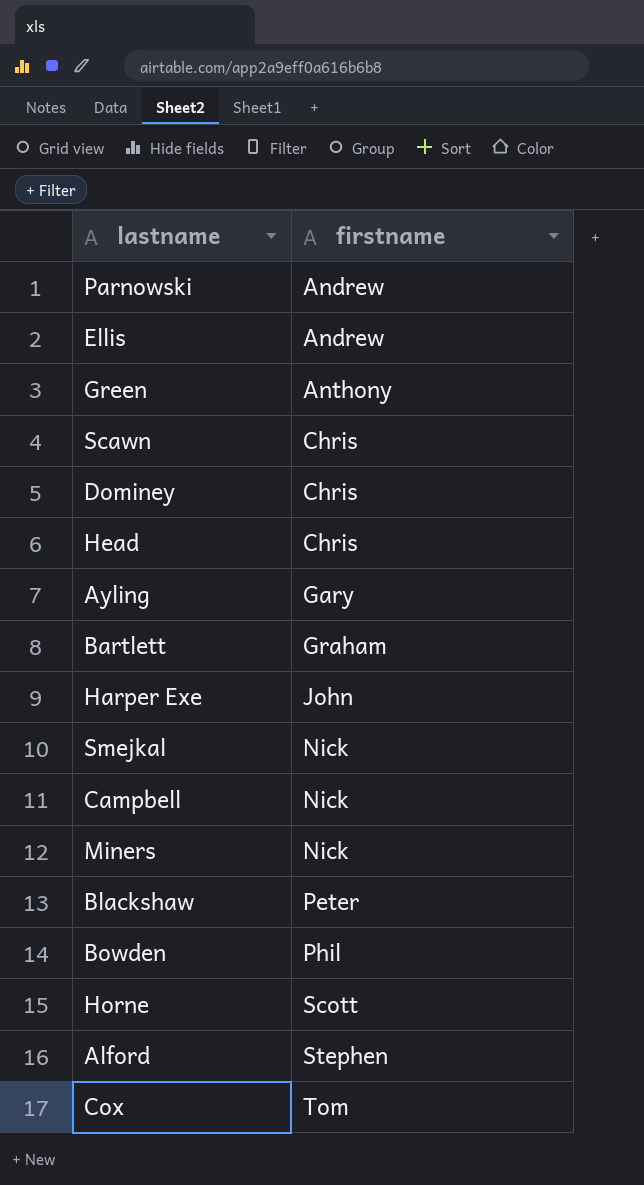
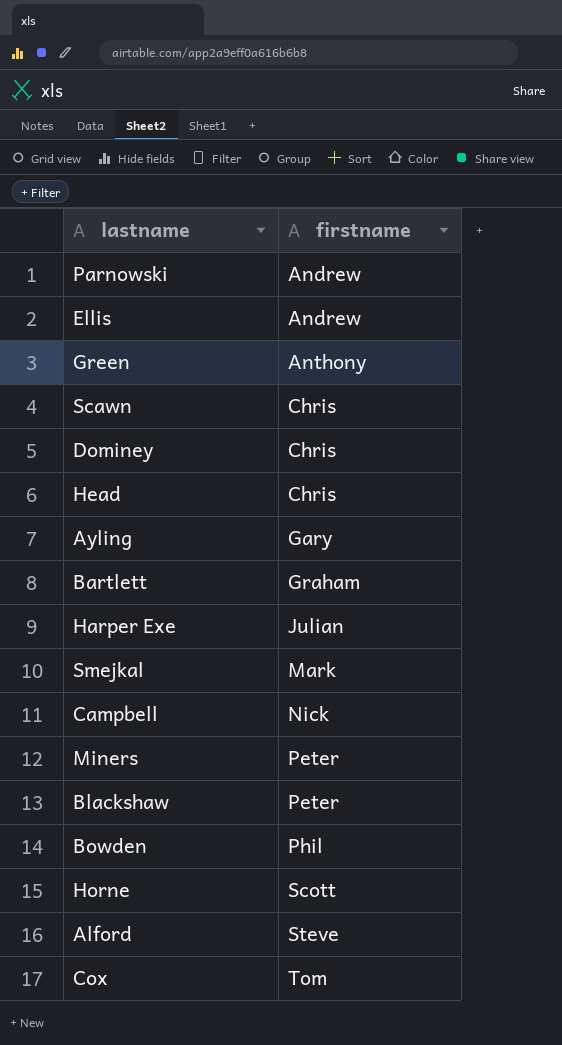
Harper Exe | firstname: John -> Julian
Smejkal | firstname: Nick -> Mark
Miners | firstname: Nick -> Peter
Alford | firstname: Stephen -> Steve

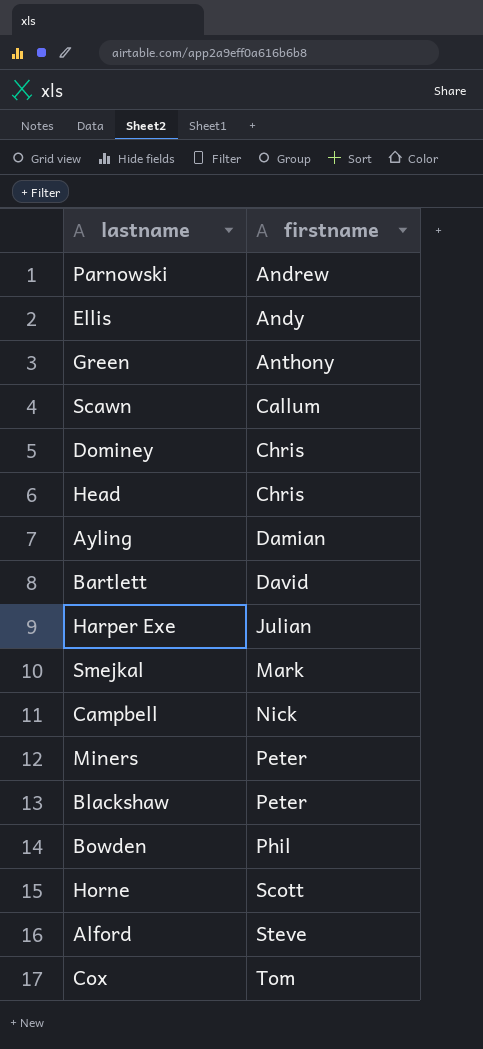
Ellis | firstname: Andrew -> Andy
Scawn | firstname: Chris -> Callum
Ayling | firstname: Gary -> Damian
Bartlett | firstname: Graham -> David

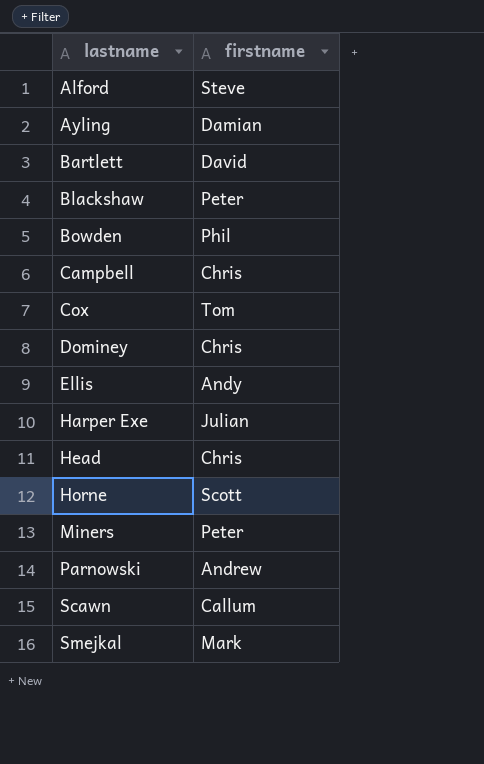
row order: firstname ascending -> lastname ascending
row Green: Anthony -> none
Campbell | firstname: Nick -> Chris

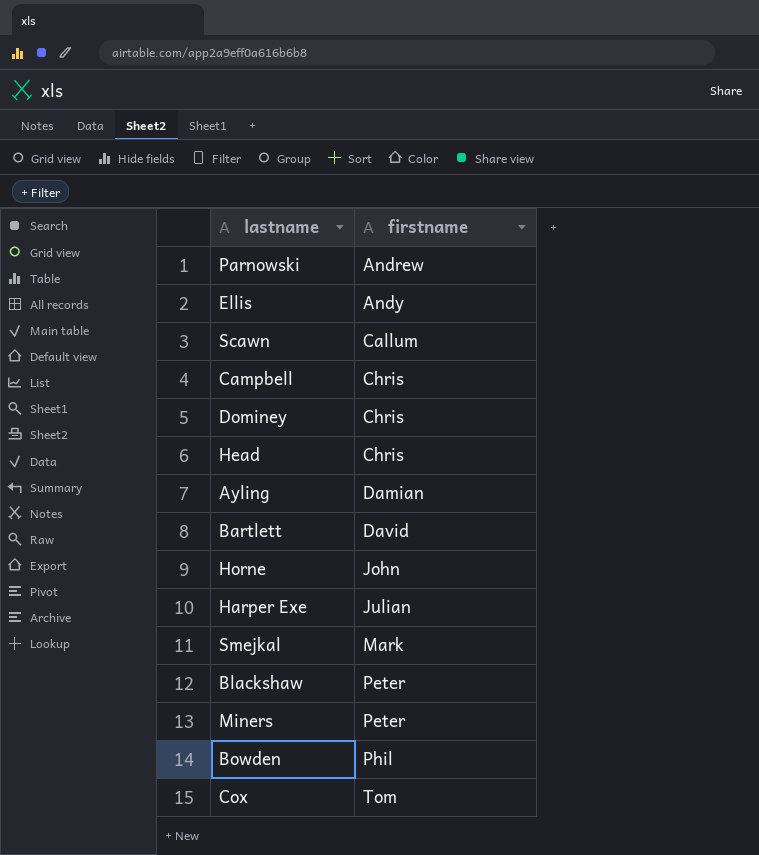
row order: lastname ascending -> firstname ascending
row Alford: Steve -> none
Horne | firstname: Scott -> John

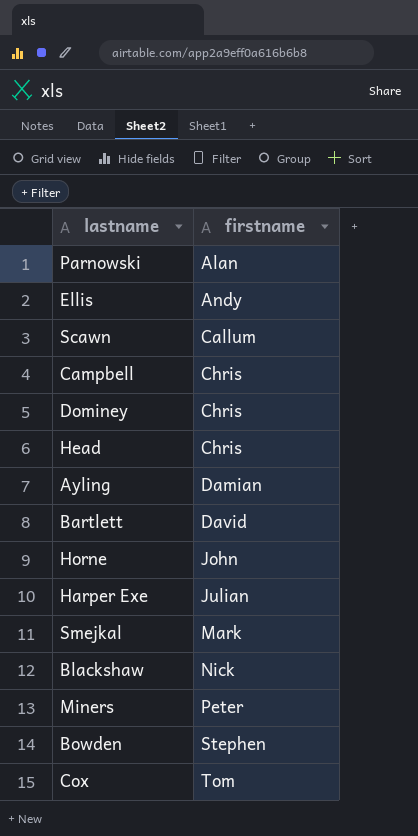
Parnowski | firstname: Andrew -> Alan
Blackshaw | firstname: Peter -> Nick
Bowden | firstname: Phil -> Stephen

